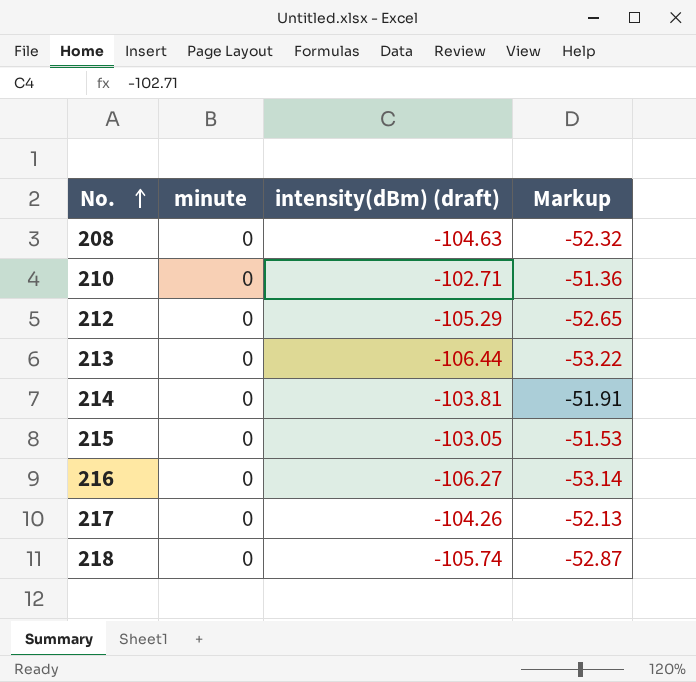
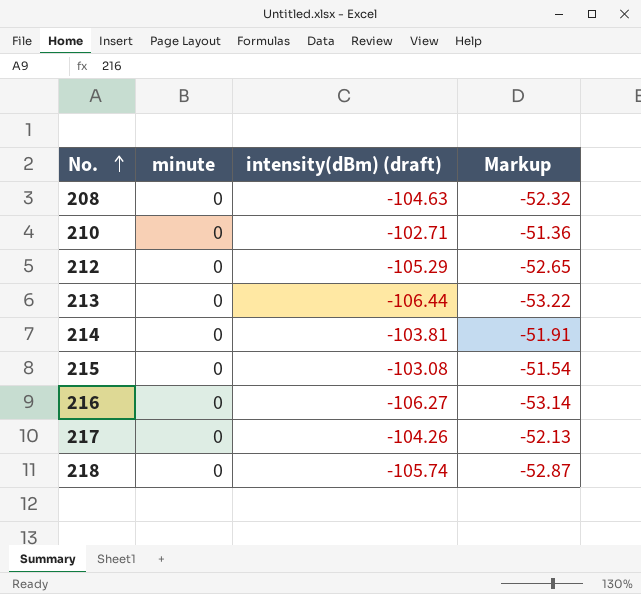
215 | intensity(dBm) (draft): -103.05 -> -103.08
215 | Markup: -51.53 -> -51.54

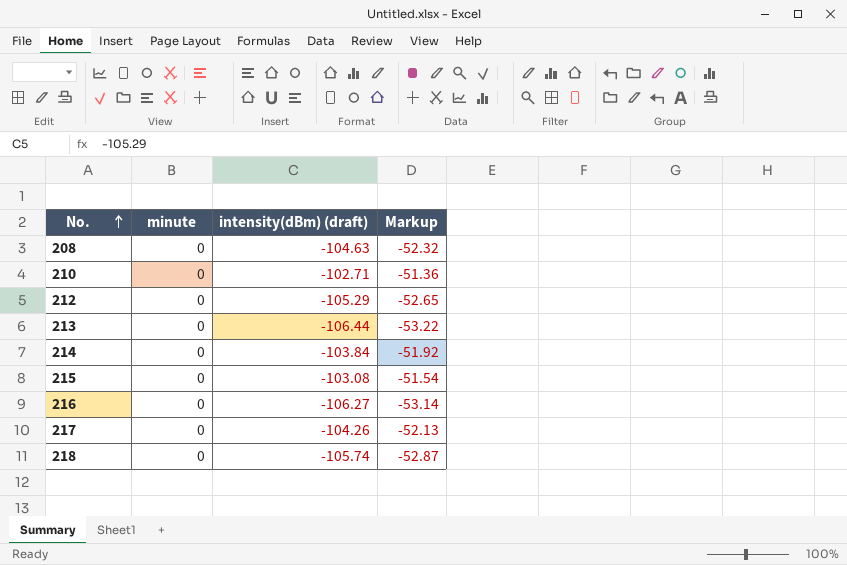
214 | intensity(dBm) (draft): -103.81 -> -103.84
214 | Markup: -51.91 -> -51.92

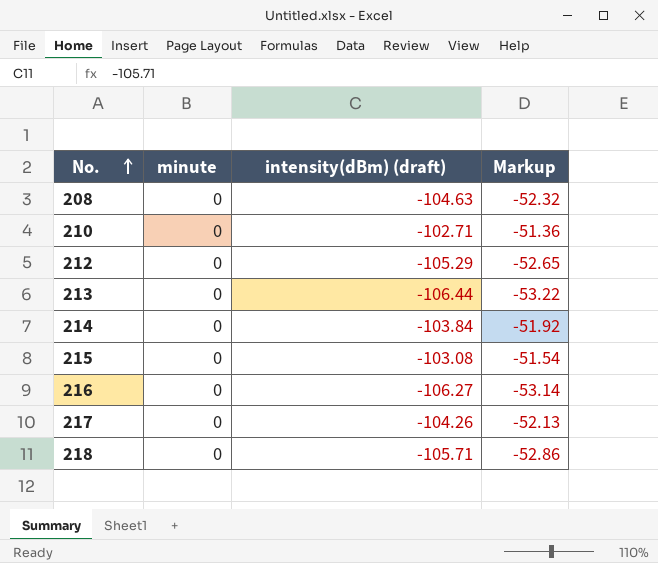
218 | intensity(dBm) (draft): -105.74 -> -105.71
218 | Markup: -52.87 -> -52.86

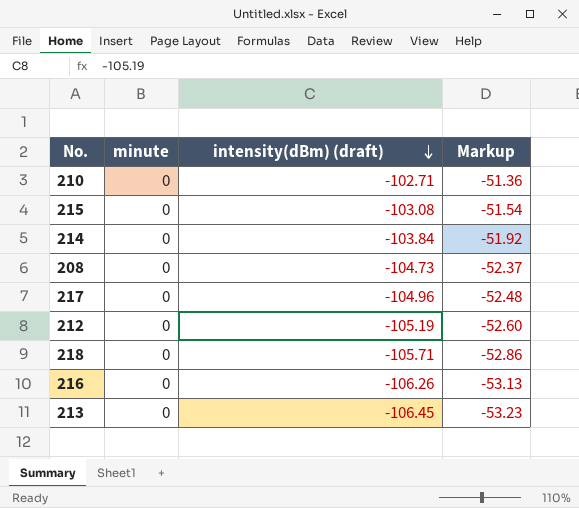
row order: No. ascending -> intensity(dBm) (draft) descending
208 | intensity(dBm) (draft): -104.63 -> -104.73
208 | Markup: -52.32 -> -52.37
217 | intensity(dBm) (draft): -104.26 -> -104.96
217 | Markup: -52.13 -> -52.48
212 | intensity(dBm) (draft): -105.29 -> -105.19
212 | Markup: -52.65 -> -52.60
216 | intensity(dBm) (draft): -106.27 -> -106.26
216 | Markup: -53.14 -> -53.13
213 | intensity(dBm) (draft): -106.44 -> -106.45
213 | Markup: -53.22 -> -53.23

